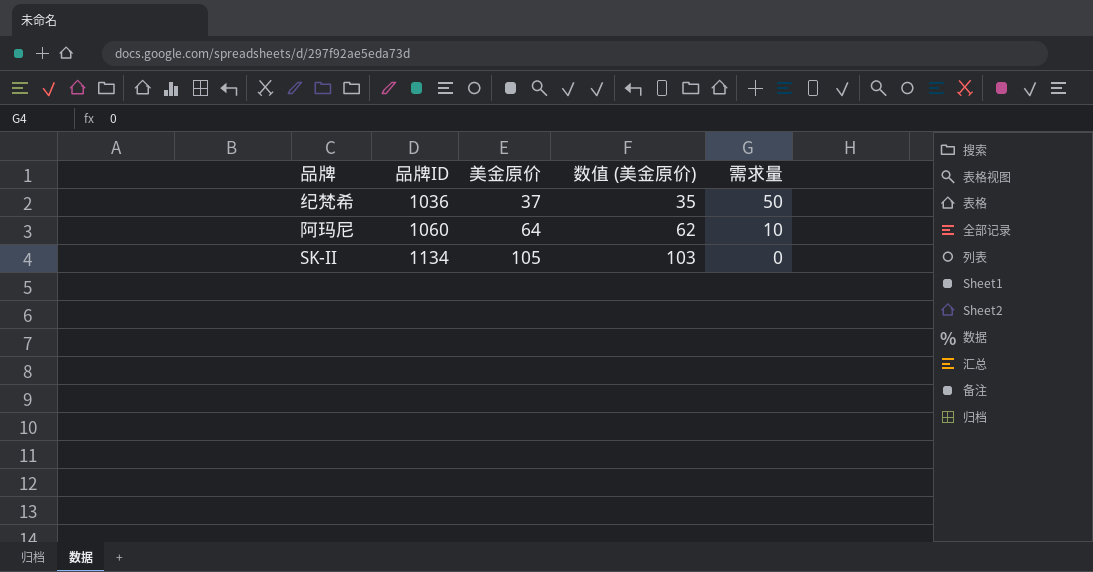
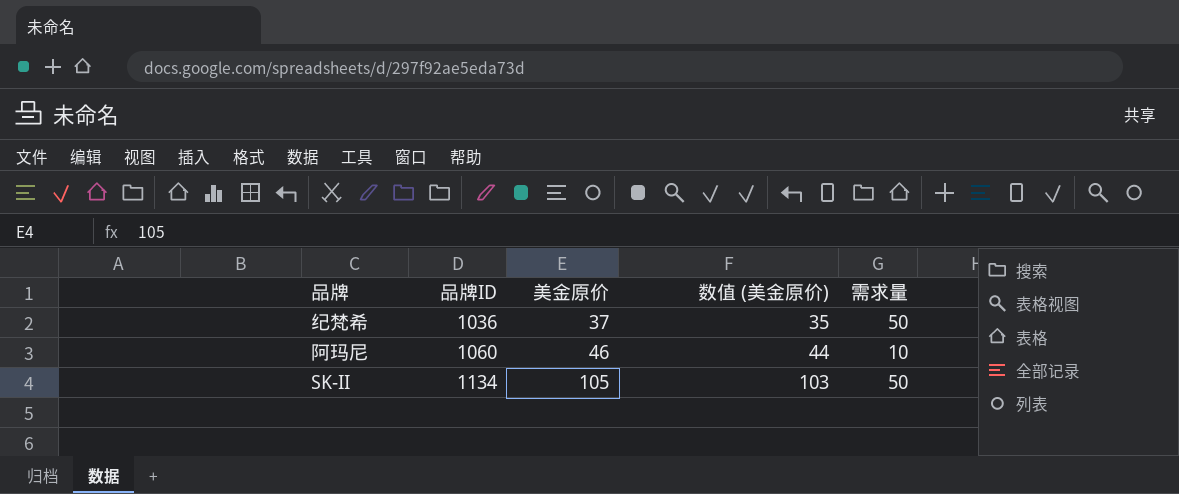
阿玛尼 | 美金原价: 64 -> 46
阿玛尼 | 数值 (美金原价): 62 -> 44
SK-II | 需求量: 0 -> 50

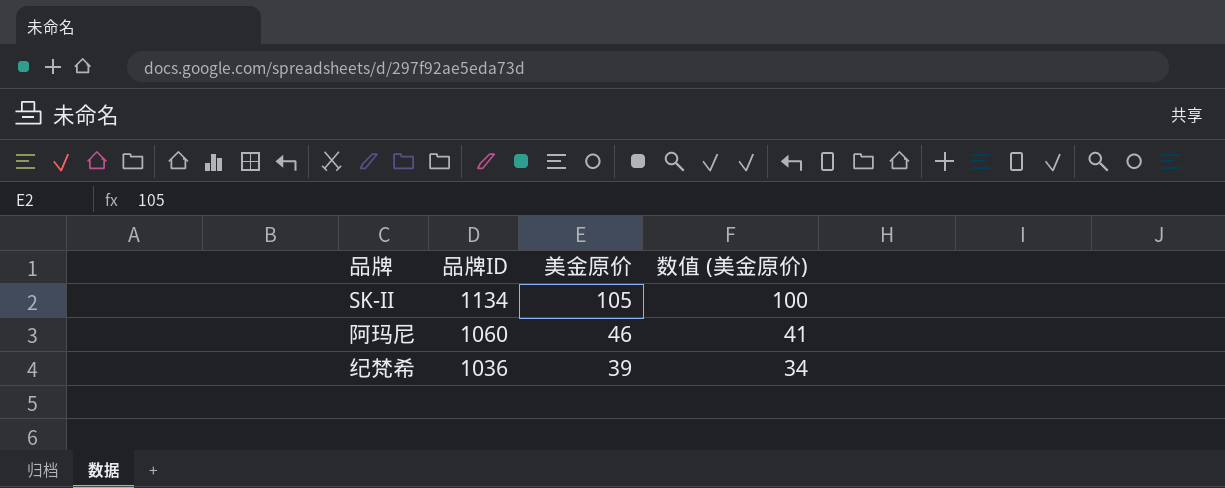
row order: 品牌ID ascending -> 品牌ID descending
column 需求量 | position: 5 -> none
column 数值 (美金原价) | formula: [美金原价] - 2 -> [美金原价] - 5
纪梵希 | 美金原价: 37 -> 39

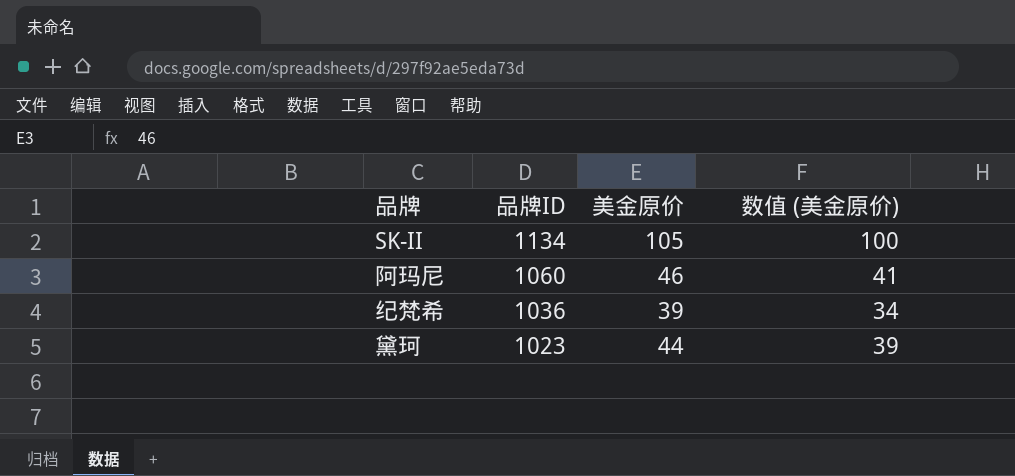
row 黛珂: none -> 1023 | 44 | 39

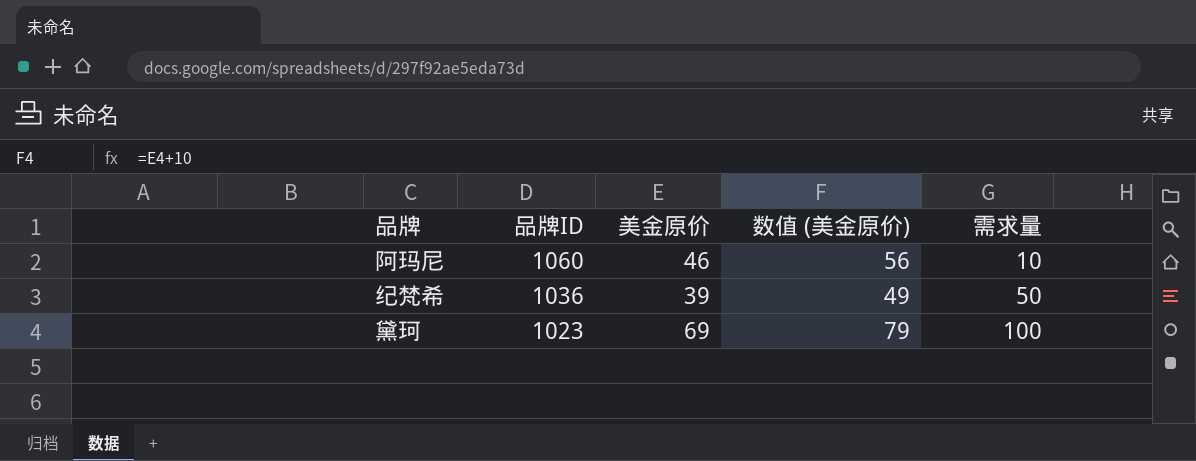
column 数值 (美金原价) | formula: [美金原价] - 5 -> [美金原价] + 10
column 需求量 | position: none -> 5
row SK-II: 1134 | 105 | 100 -> none
黛珂 | 美金原价: 44 -> 69

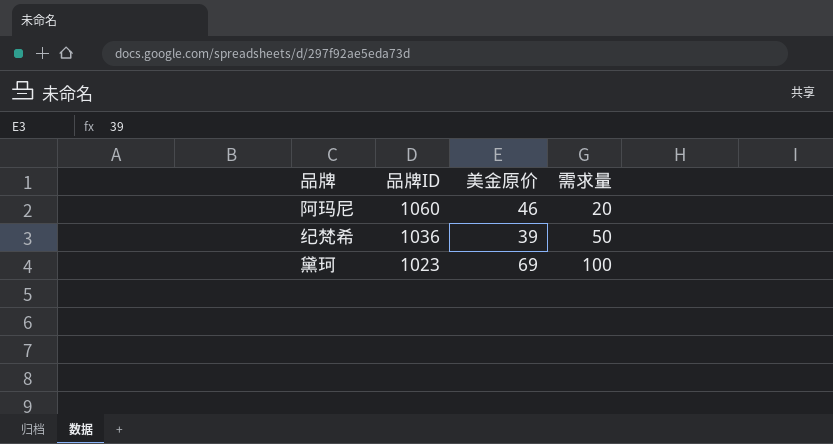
column 数值 (美金原价) | formula: [美金原价] + 10 -> none
阿玛尼 | 需求量: 10 -> 20

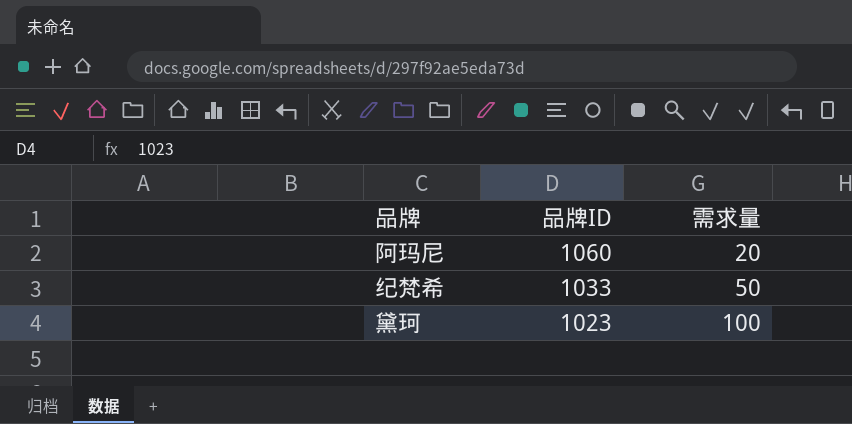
column 美金原价 | position: 3 -> none
纪梵希 | 品牌ID: 1036 -> 1033

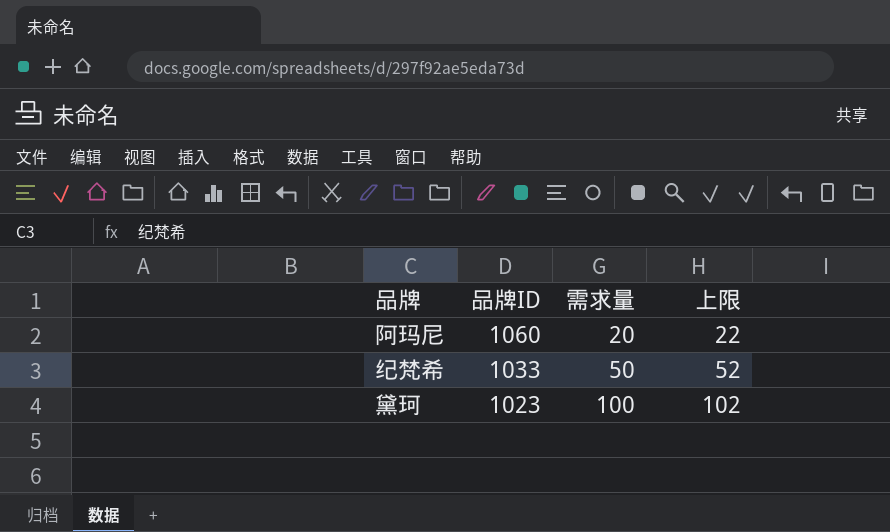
column 上限 | formula: none -> [需求量] + 2

